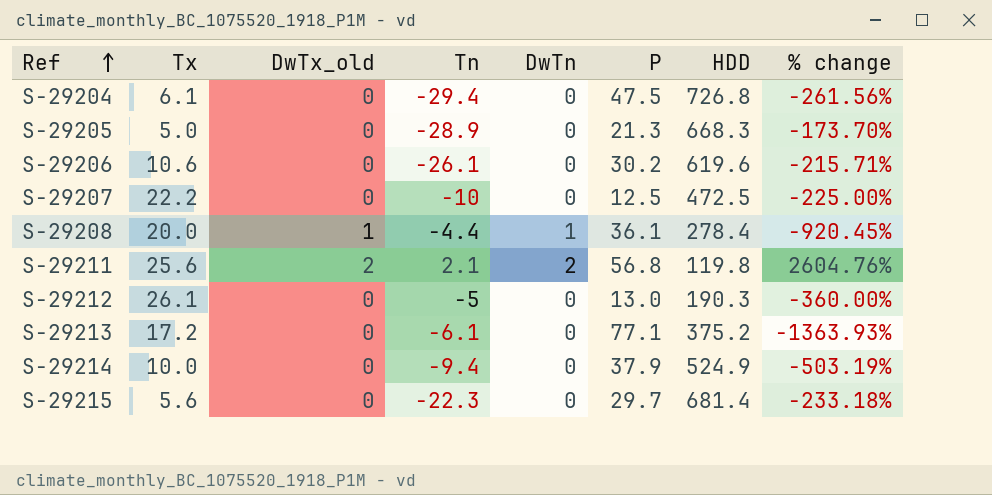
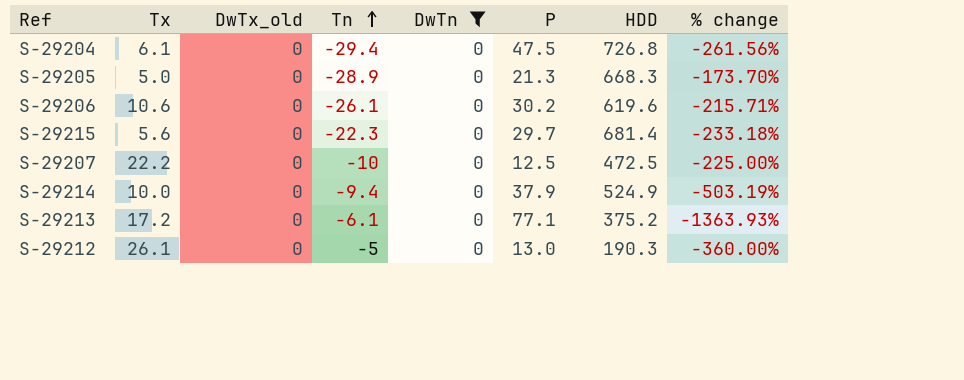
filter: none -> DwTn = 0
row order: Ref ascending -> Tn ascending

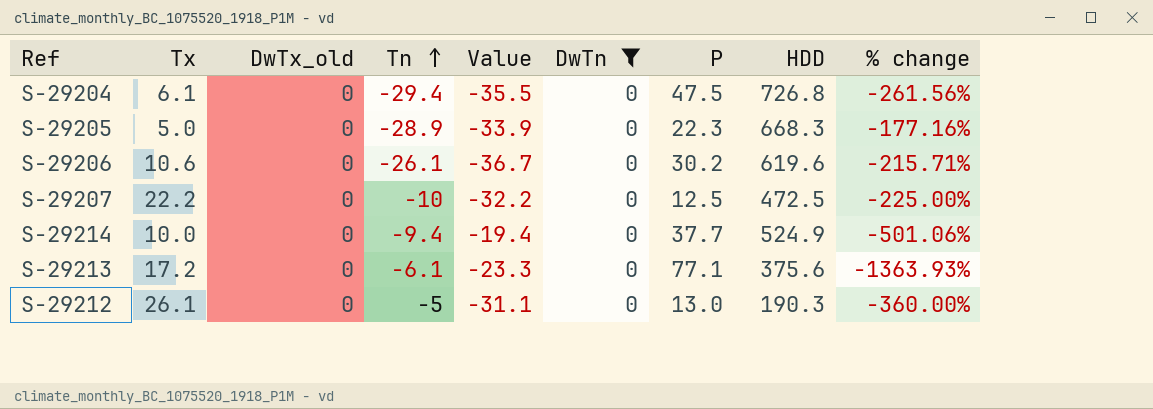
column Value | formula: none -> [Tn] - [Tx]
row S-29215: 5.6 | 0 | -22.3 | 0 | 29.7 | 681.4 | -233.18% -> none
S-29205 | P: 21.3 -> 22.3
S-29205 | % change: -173.70% -> -177.16%
S-29214 | P: 37.9 -> 37.7
S-29214 | % change: -503.19% -> -501.06%
S-29213 | HDD: 375.2 -> 375.6

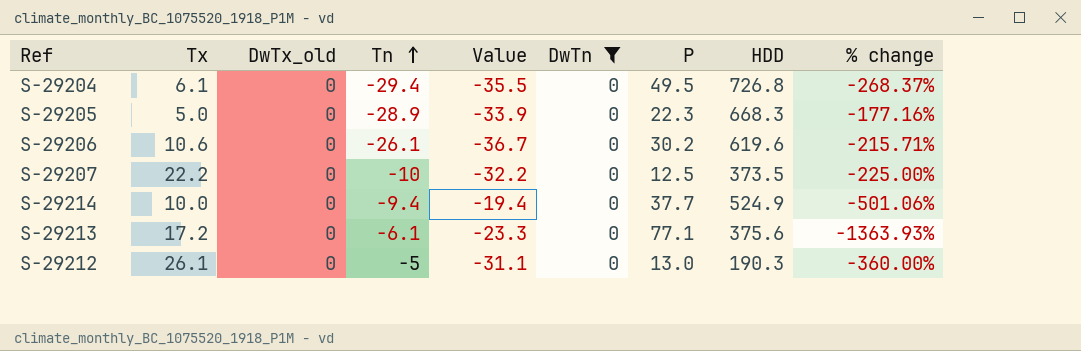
S-29204 | P: 47.5 -> 49.5
S-29204 | % change: -261.56% -> -268.37%
S-29207 | HDD: 472.5 -> 373.5

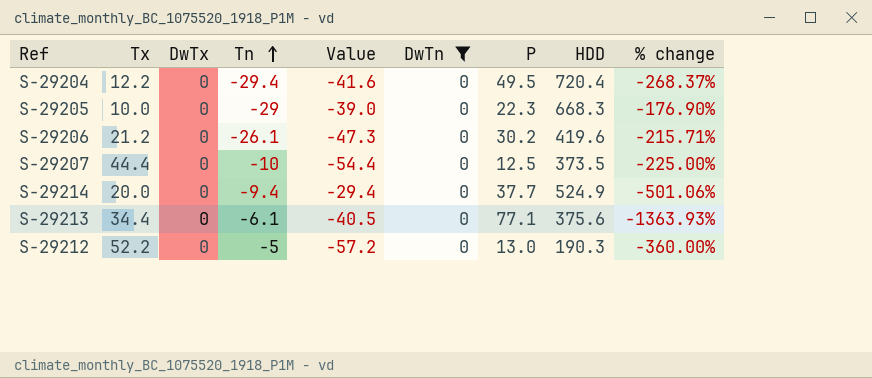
column name: DwTx_old -> DwTx
S-29204 | Tx: 6.1 -> 12.2
S-29204 | Value: -35.5 -> -41.6
S-29204 | HDD: 726.8 -> 720.4
S-29205 | Tx: 5.0 -> 10.0
S-29205 | Tn: -28.9 -> -29
S-29205 | Value: -33.9 -> -39.0
S-29205 | % change: -177.16% -> -176.90%
S-29206 | Tx: 10.6 -> 21.2
S-29206 | Value: -36.7 -> -47.3
S-29206 | HDD: 619.6 -> 419.6
S-29207 | Tx: 22.2 -> 44.4
S-29207 | Value: -32.2 -> -54.4
S-29214 | Tx: 10.0 -> 20.0
S-29214 | Value: -19.4 -> -29.4
S-29213 | Tx: 17.2 -> 34.4
S-29213 | Value: -23.3 -> -40.5
S-29212 | Tx: 26.1 -> 52.2
S-29212 | Value: -31.1 -> -57.2

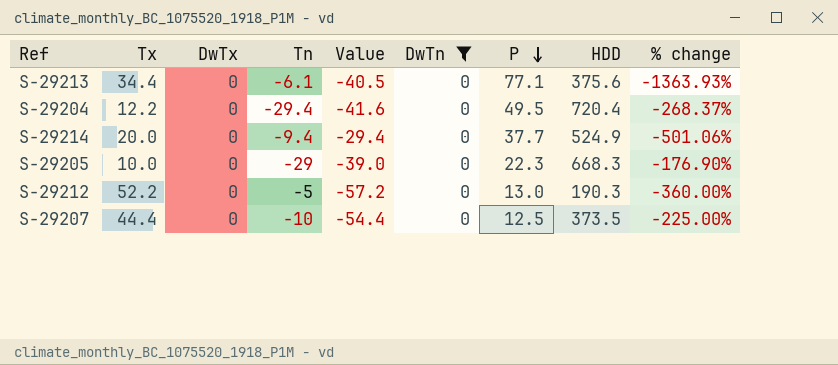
row order: Tn ascending -> P descending
row S-29206: 21.2 | 0 | -26.1 | -47.3 | 0 | 30.2 | 419.6 | -215.71% -> none

